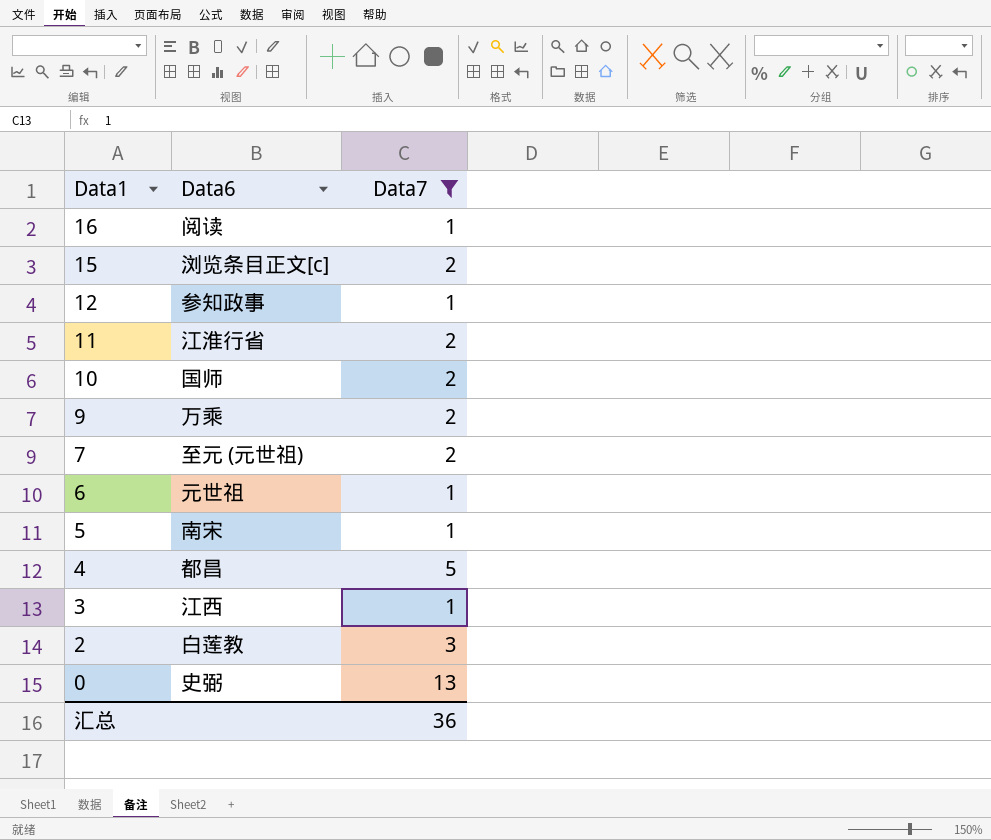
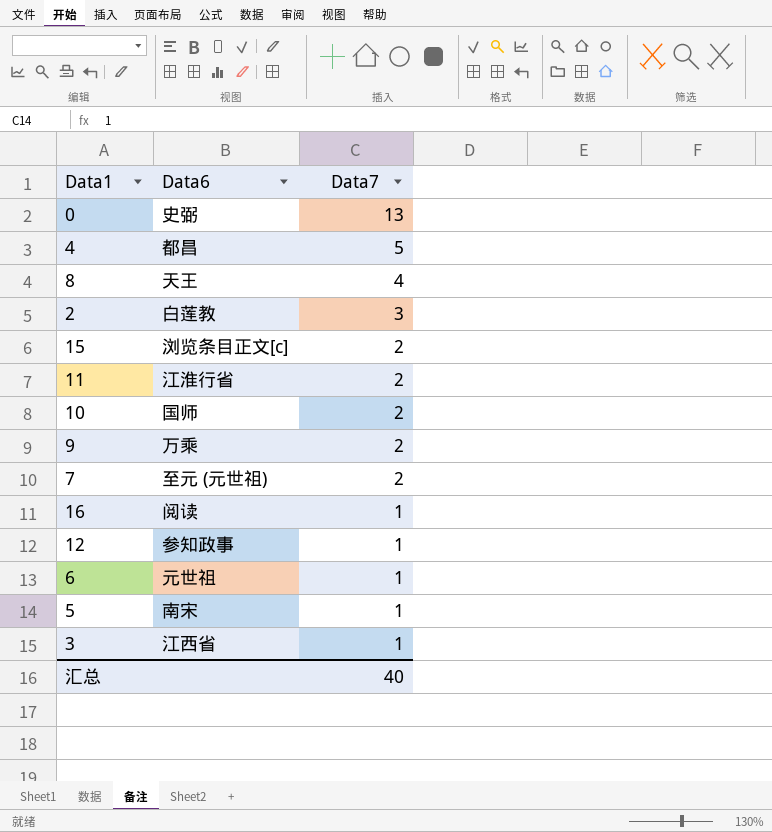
filter: Data7 != 4 -> none
row order: Data1 descending -> Data7 descending
3 | Data6: 江西 -> 江西省
汇总 | Data7: 36 -> 40

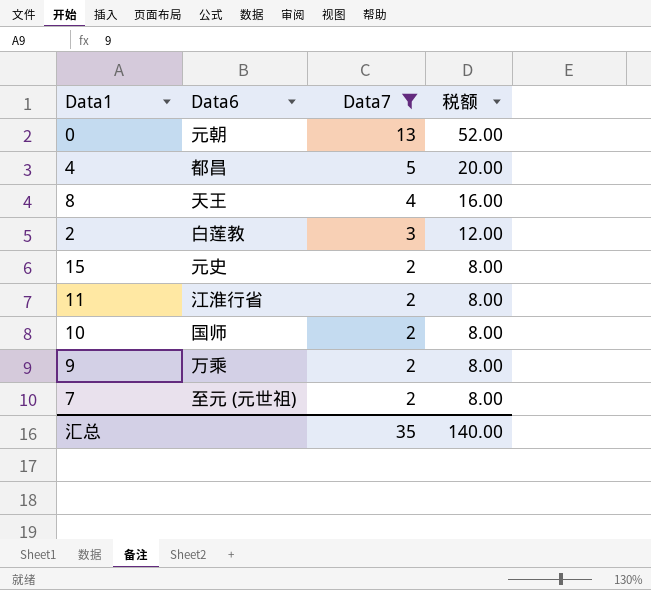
filter: none -> Data7 != 1
column 税额 | formula: none -> [Data7] * 4
0 | Data6: 史弼 -> 元朝
15 | Data6: 浏览条目正文[c] -> 元史
汇总 | Data7: 40 -> 35

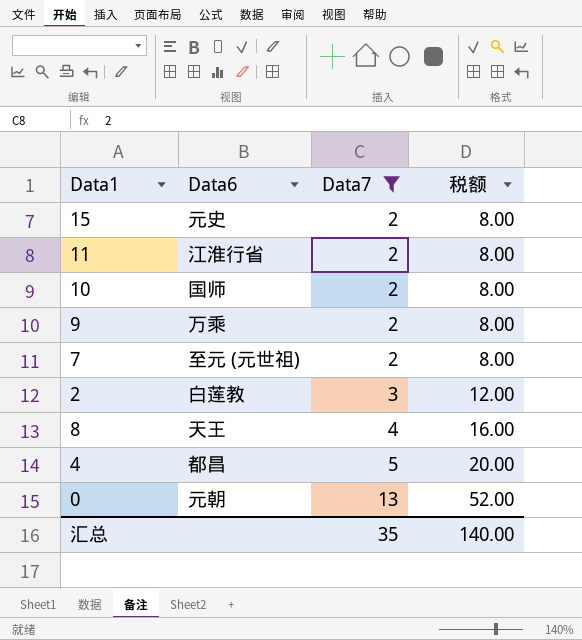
row order: Data7 descending -> Data7 ascending

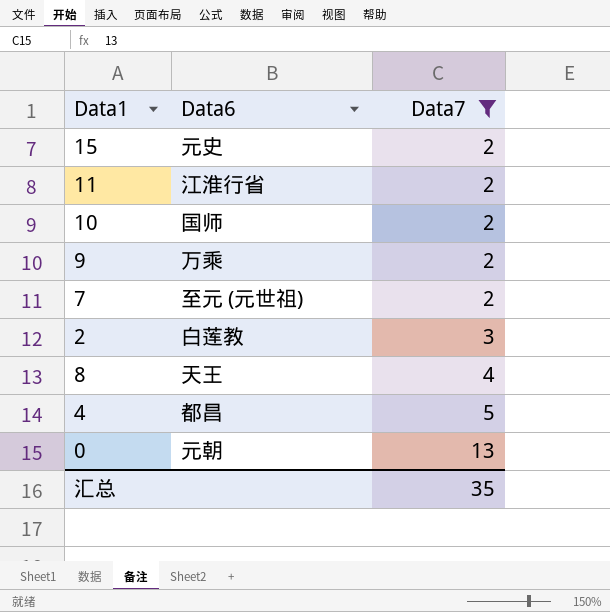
column 税额 | formula: [Data7] * 4 -> none

